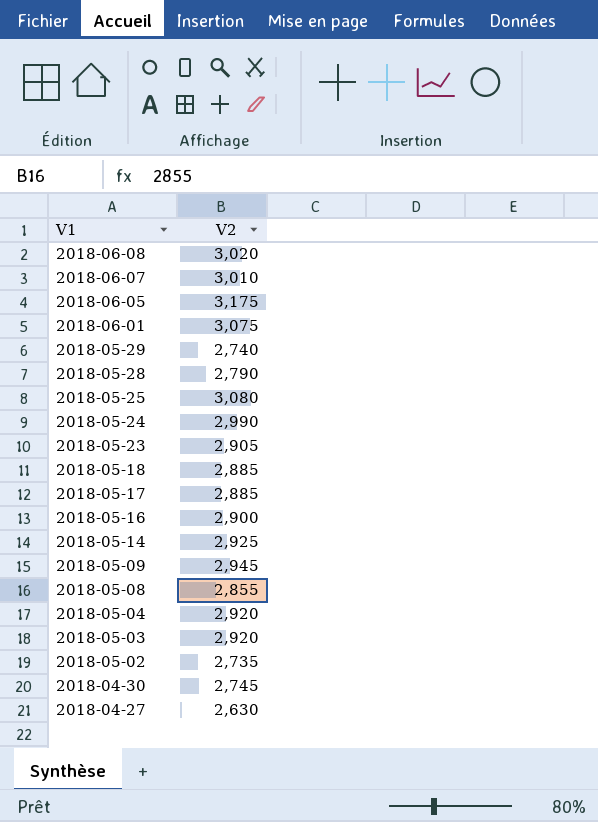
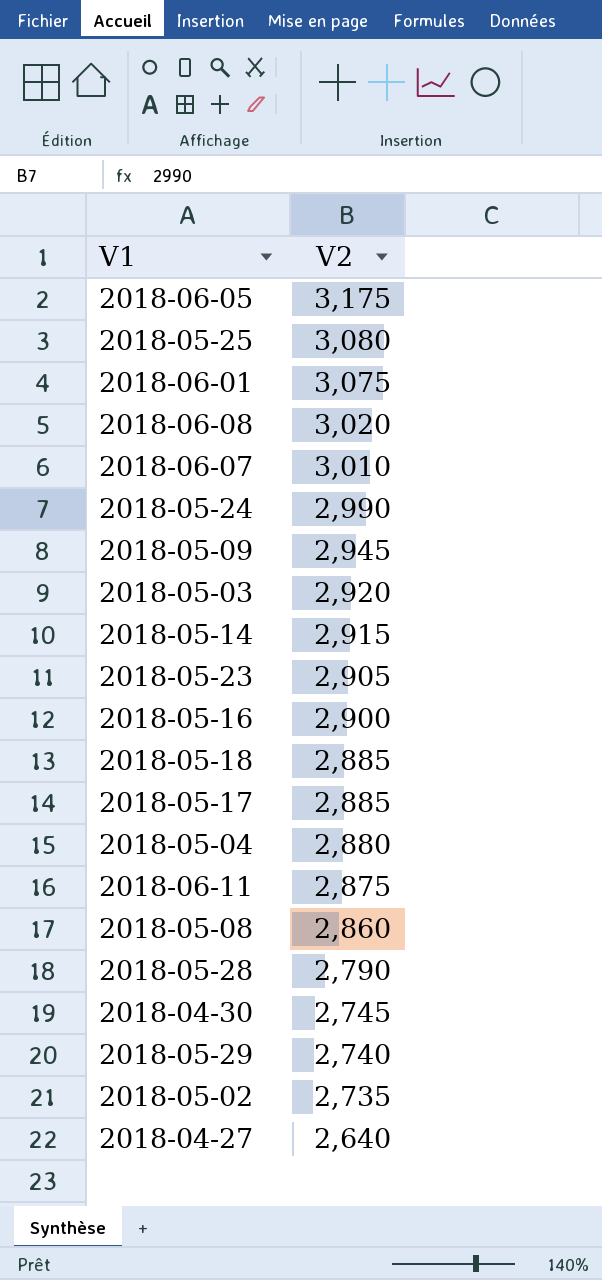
row order: V1 descending -> V2 descending
2018-05-14 | V2: 2,925 -> 2,915
2018-05-04 | V2: 2,920 -> 2,880
row 2018-06-11: none -> 2,875
2018-05-08 | V2: 2,855 -> 2,860
2018-04-27 | V2: 2,630 -> 2,640

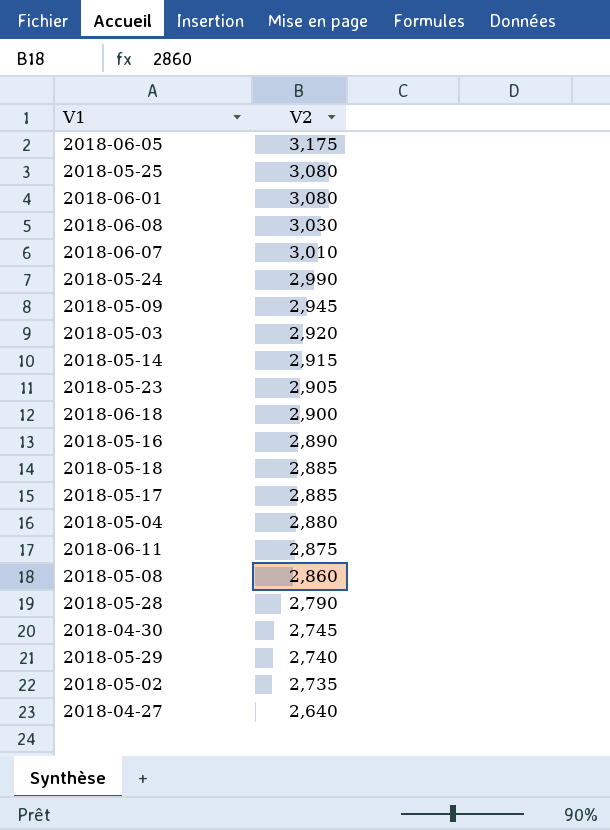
2018-06-01 | V2: 3,075 -> 3,080
2018-06-08 | V2: 3,020 -> 3,030
row 2018-06-18: none -> 2,900
2018-05-16 | V2: 2,900 -> 2,890

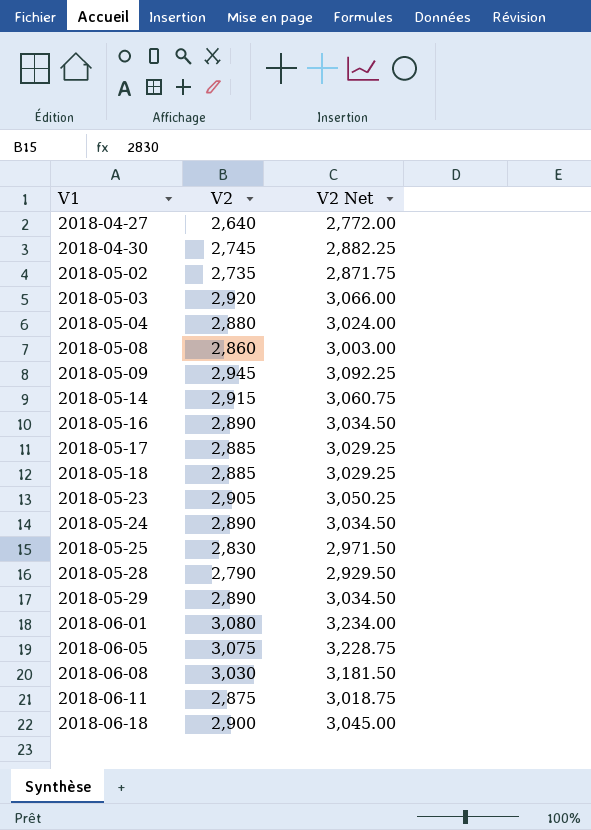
row order: V2 descending -> V1 ascending
column V2 Net | formula: none -> [V2] * 1.05
row 2018-06-07: 3,010 -> none
2018-05-24 | V2: 2,990 -> 2,890
2018-05-25 | V2: 3,080 -> 2,830
2018-05-29 | V2: 2,740 -> 2,890
2018-06-05 | V2: 3,175 -> 3,075

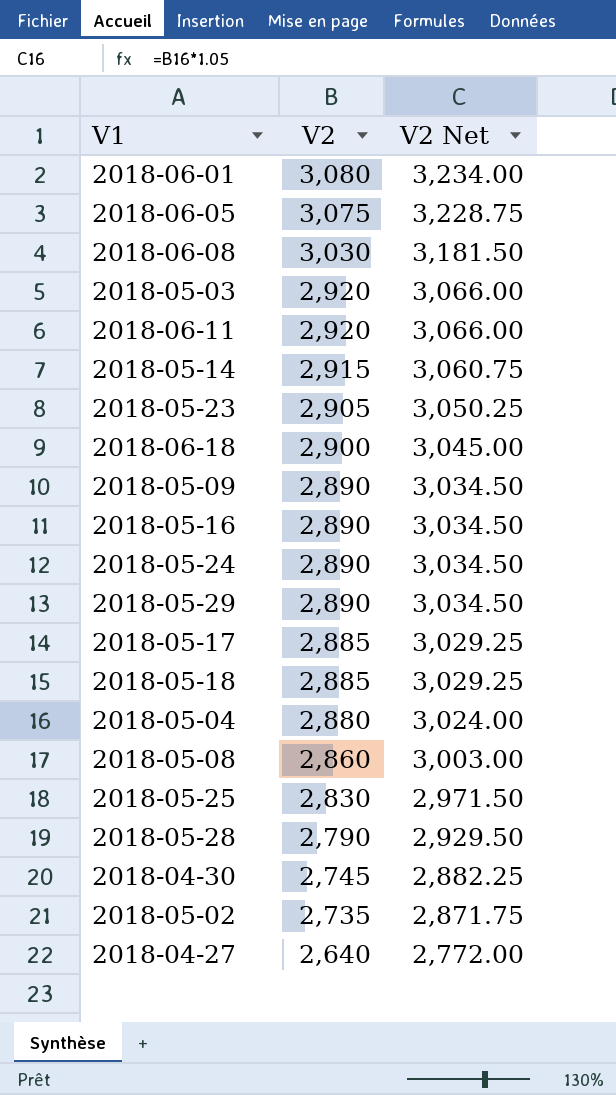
row order: V1 ascending -> V2 descending
2018-06-11 | V2: 2,875 -> 2,920
2018-06-11 | V2 Net: 3,018.75 -> 3,066.00
2018-05-09 | V2: 2,945 -> 2,890
2018-05-09 | V2 Net: 3,092.25 -> 3,034.50

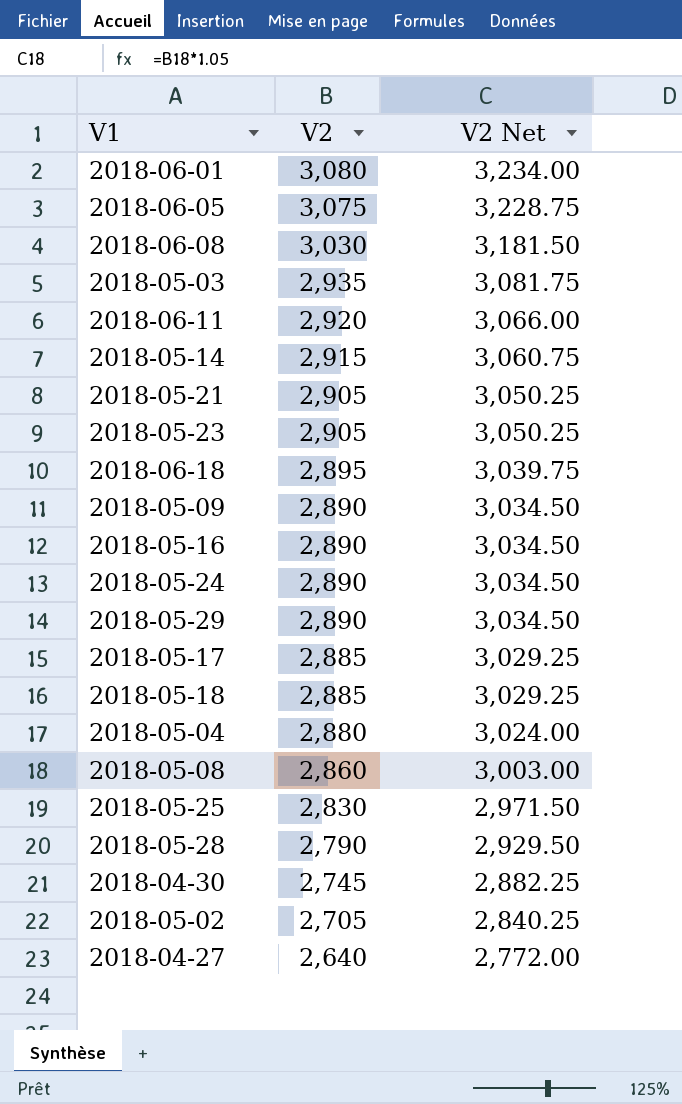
2018-05-03 | V2: 2,920 -> 2,935
2018-05-03 | V2 Net: 3,066.00 -> 3,081.75
row 2018-05-21: none -> 2,905 | 3,050.25
2018-06-18 | V2: 2,900 -> 2,895
2018-06-18 | V2 Net: 3,045.00 -> 3,039.75
2018-05-02 | V2: 2,735 -> 2,705
2018-05-02 | V2 Net: 2,871.75 -> 2,840.25

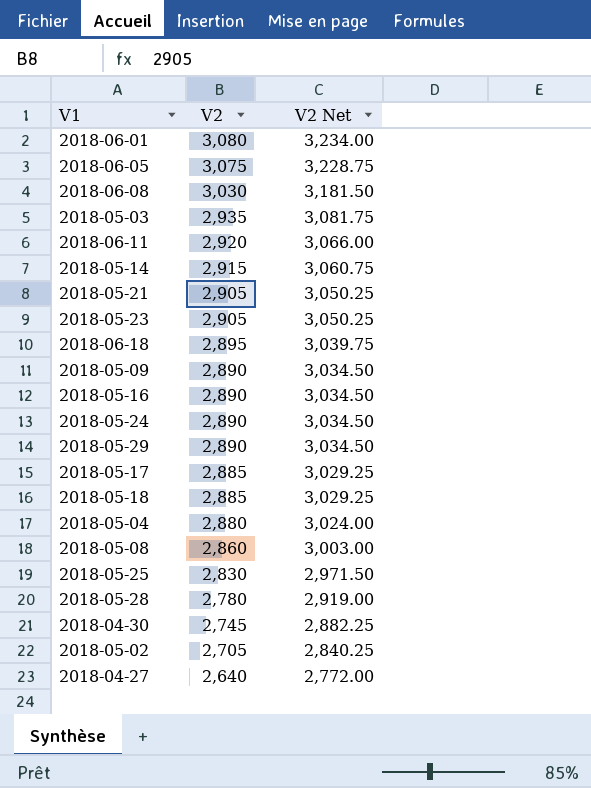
2018-05-28 | V2: 2,790 -> 2,780
2018-05-28 | V2 Net: 2,929.50 -> 2,919.00

